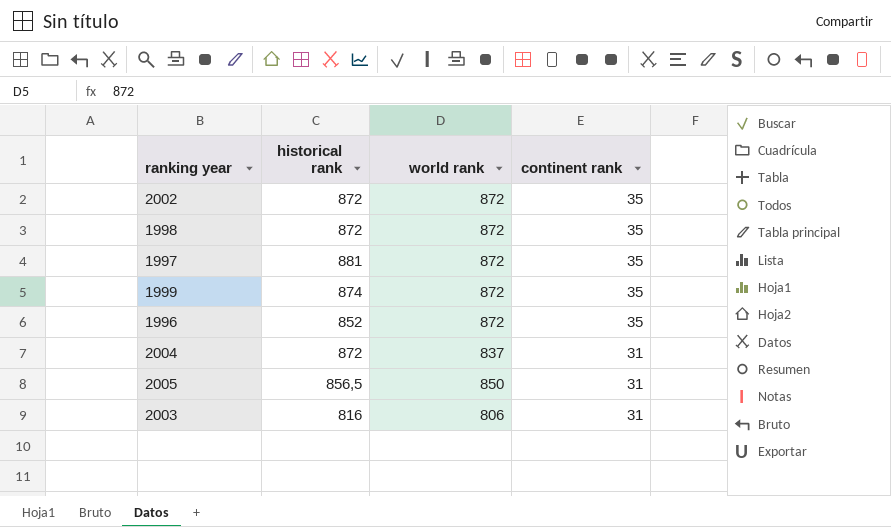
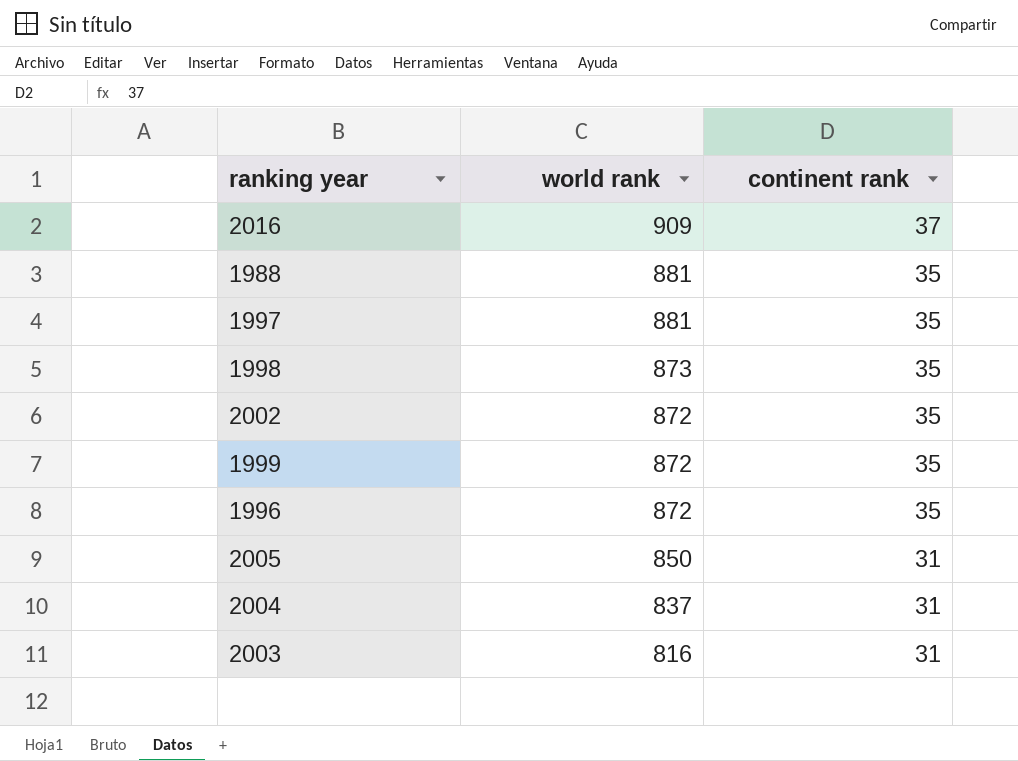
row order: continent rank descending -> world rank descending
column historical rank | position: 2 -> none
row 2016: none -> 909 | 37
row 1988: none -> 881 | 35
1997 | world rank: 872 -> 881
1998 | world rank: 872 -> 873
2003 | world rank: 806 -> 816

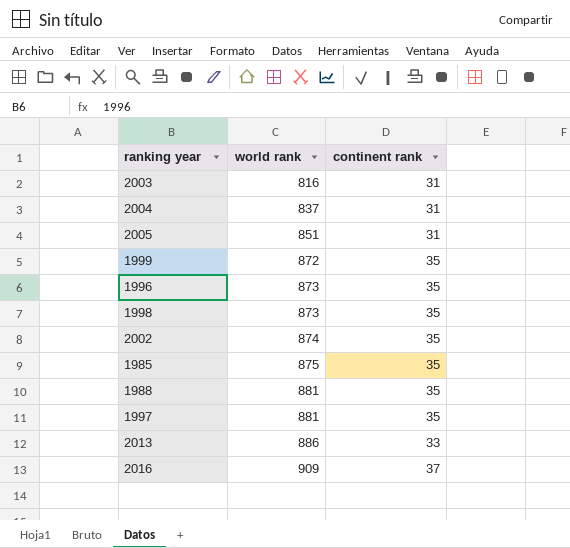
row order: world rank descending -> world rank ascending
2005 | world rank: 850 -> 851
1996 | world rank: 872 -> 873
2002 | world rank: 872 -> 874
row 1985: none -> 875 | 35
row 2013: none -> 886 | 33

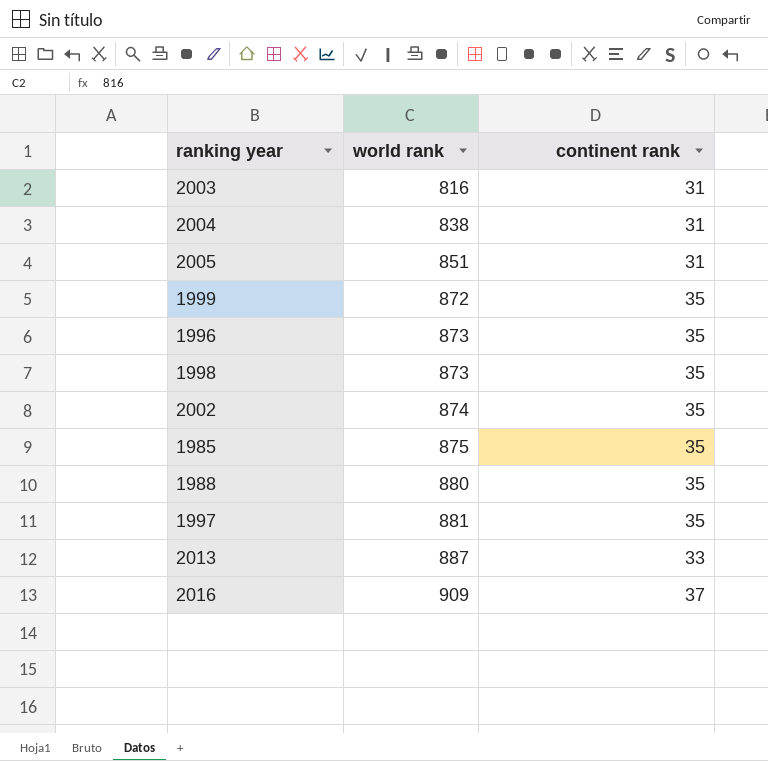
2004 | world rank: 837 -> 838
1988 | world rank: 881 -> 880
2013 | world rank: 886 -> 887

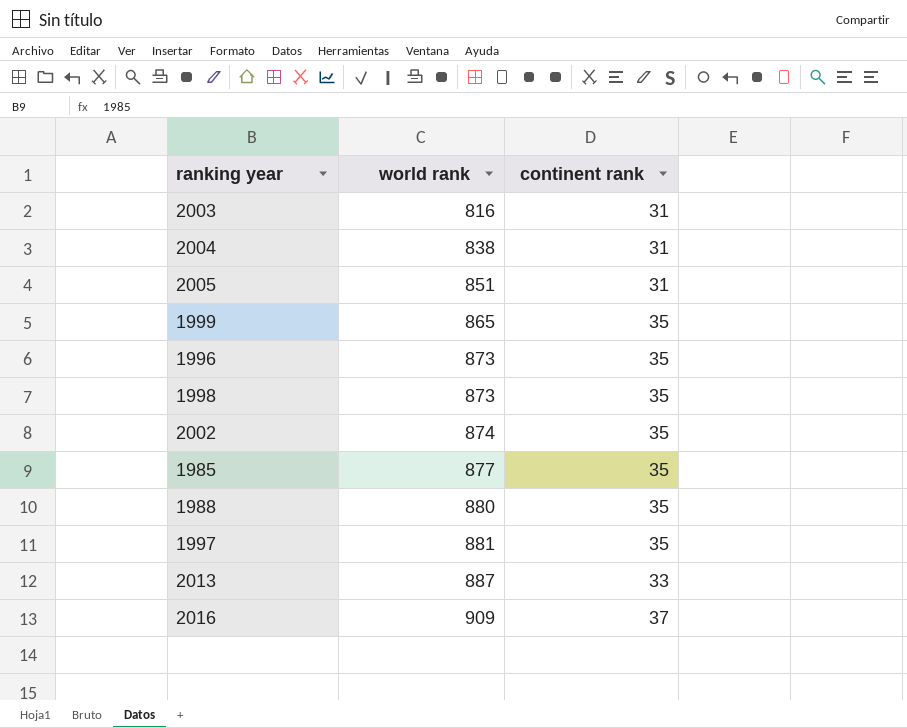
1999 | world rank: 872 -> 865
1985 | world rank: 875 -> 877

